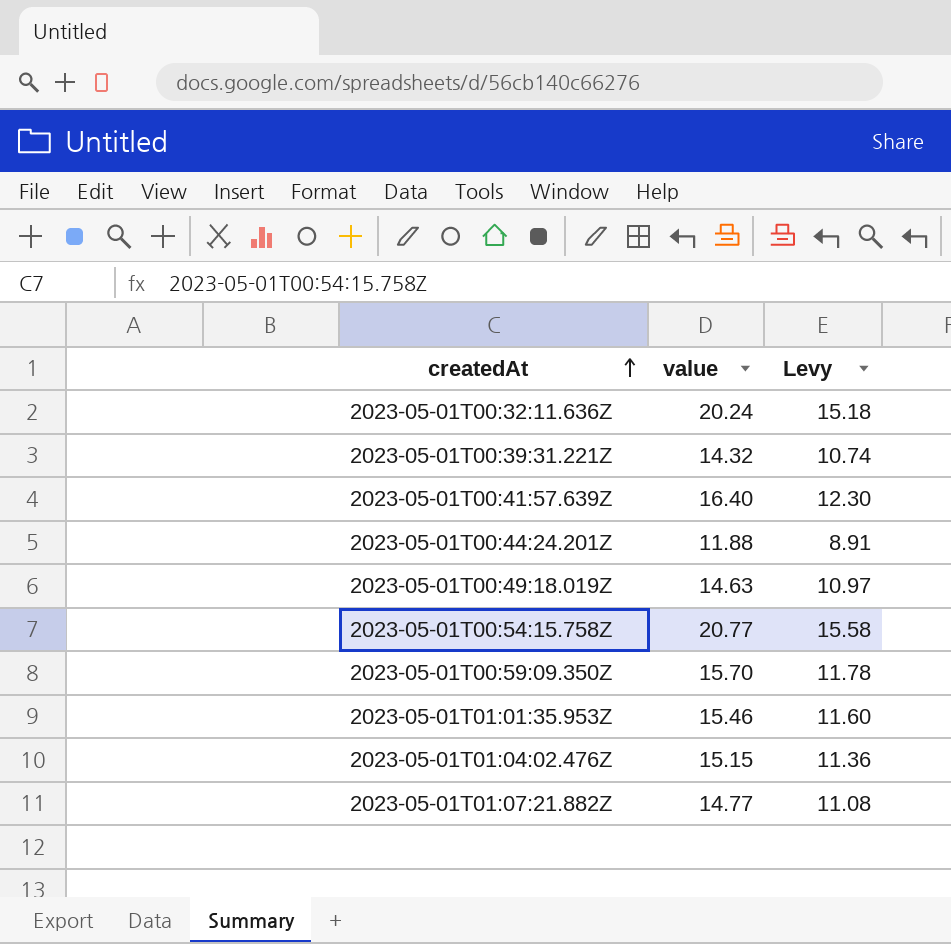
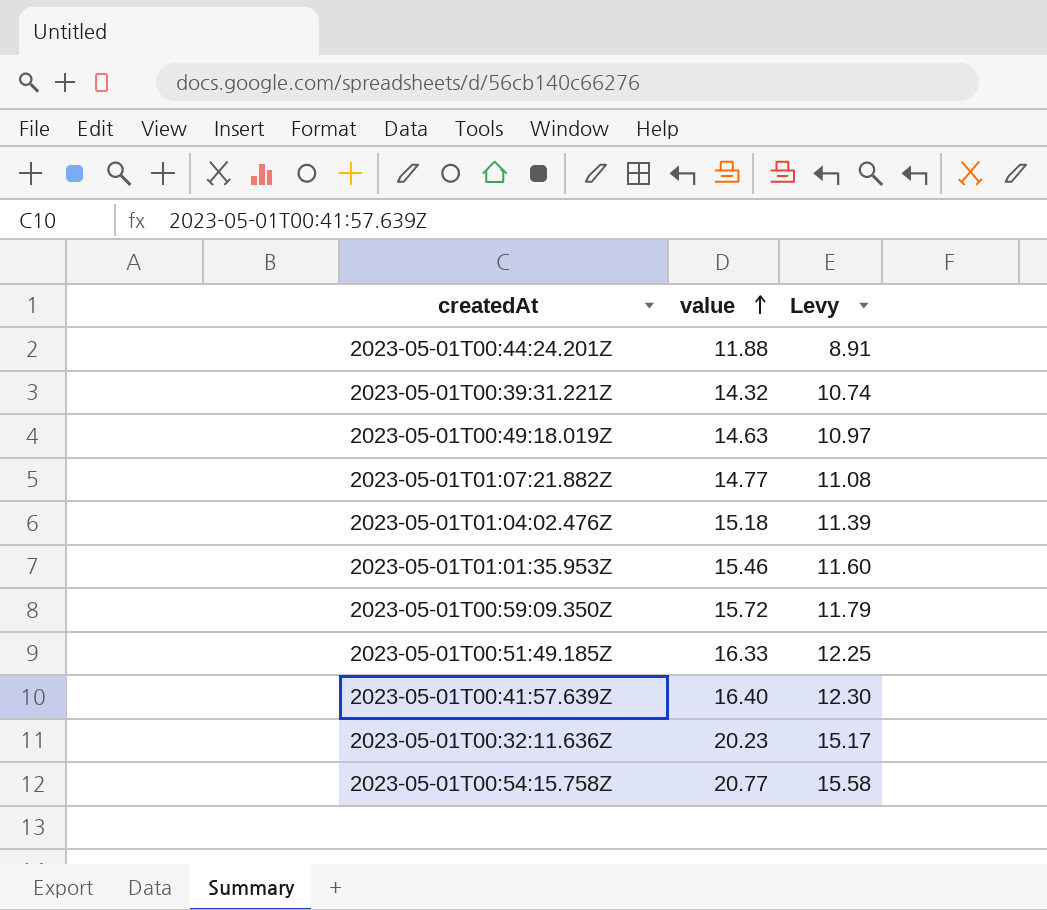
row order: createdAt ascending -> value ascending
2023-05-01T01:04:02.476Z | value: 15.15 -> 15.18
2023-05-01T01:04:02.476Z | Levy: 11.36 -> 11.39
2023-05-01T00:59:09.350Z | value: 15.70 -> 15.72
2023-05-01T00:59:09.350Z | Levy: 11.78 -> 11.79
row 2023-05-01T00:51:49.185Z: none -> 16.33 | 12.25
2023-05-01T00:32:11.636Z | value: 20.24 -> 20.23
2023-05-01T00:32:11.636Z | Levy: 15.18 -> 15.17

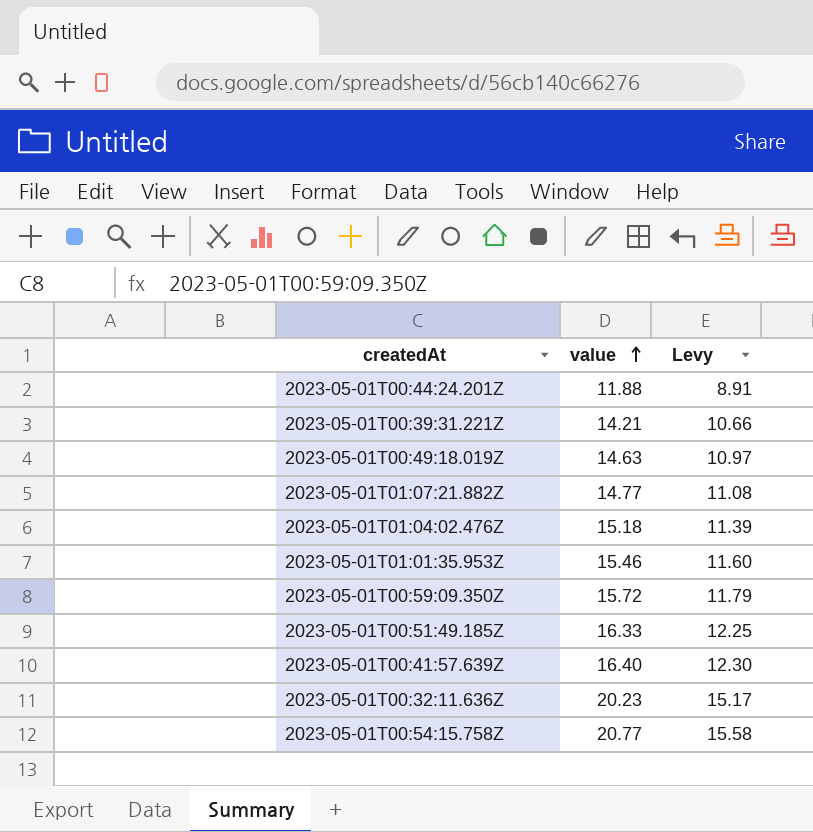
2023-05-01T00:39:31.221Z | value: 14.32 -> 14.21
2023-05-01T00:39:31.221Z | Levy: 10.74 -> 10.66

